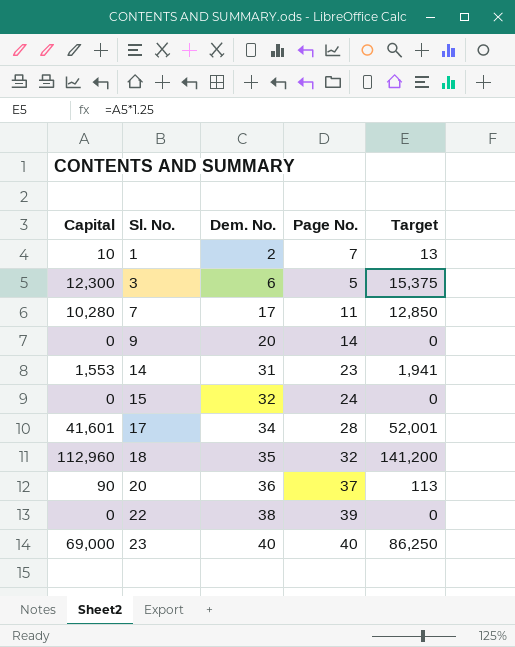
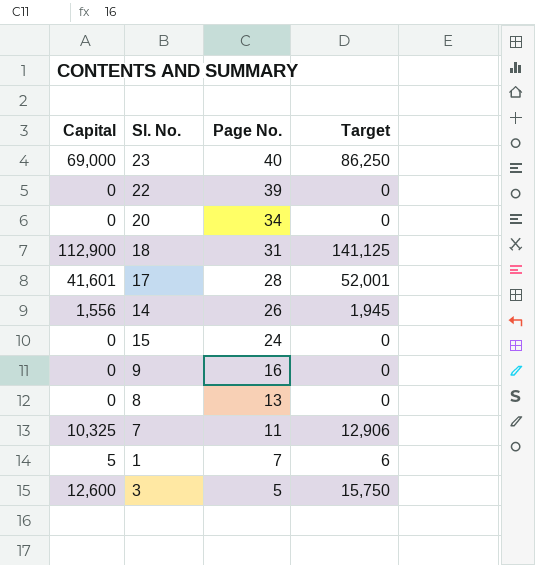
row order: Sl. No. ascending -> Page No. descending
column Dem. No. | position: 3 -> none
20 | Capital: 90 -> 0
20 | Page No.: 37 -> 34
20 | Target: 113 -> 0
18 | Capital: 112,960 -> 112,900
18 | Page No.: 32 -> 31
18 | Target: 141,200 -> 141,125
14 | Capital: 1,553 -> 1,556
14 | Page No.: 23 -> 26
14 | Target: 1,941 -> 1,945
9 | Page No.: 14 -> 16
row 8: none -> 0 | 13 | 0
7 | Capital: 10,280 -> 10,325
7 | Target: 12,850 -> 12,906
1 | Capital: 10 -> 5
1 | Target: 13 -> 6
3 | Capital: 12,300 -> 12,600
3 | Target: 15,375 -> 15,750

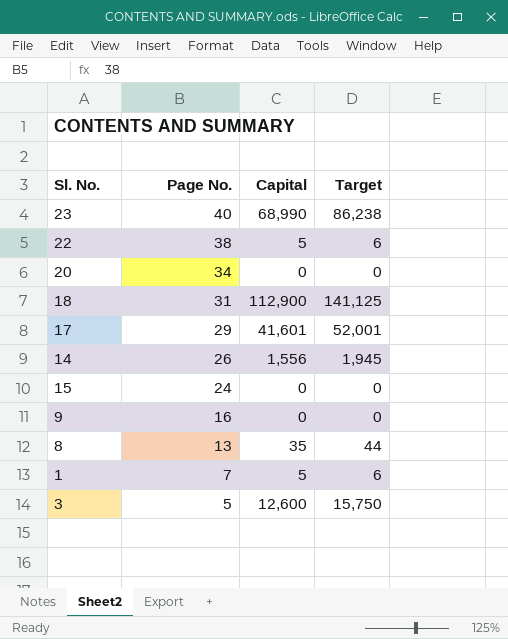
column Capital | position: 1 -> 3
row 7: 10,325 | 11 | 12,906 -> none
23 | Capital: 69,000 -> 68,990
23 | Target: 86,250 -> 86,238
22 | Page No.: 39 -> 38
22 | Capital: 0 -> 5
22 | Target: 0 -> 6
17 | Page No.: 28 -> 29
8 | Capital: 0 -> 35
8 | Target: 0 -> 44

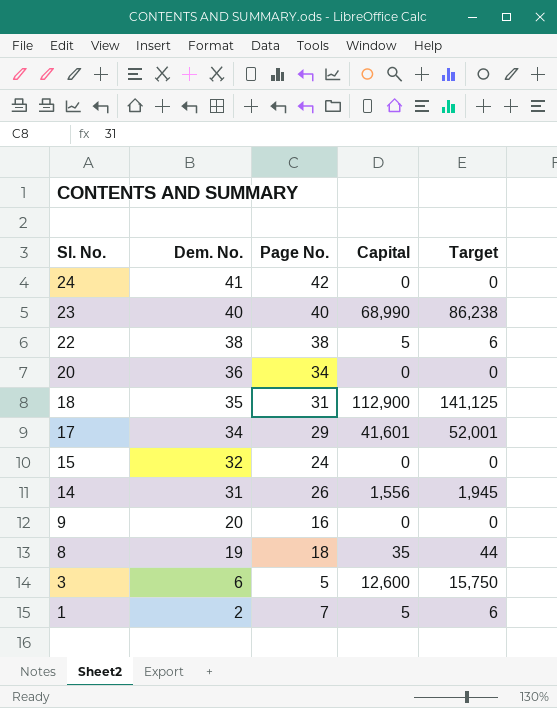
row order: Page No. descending -> Sl. No. descending
column Dem. No. | position: none -> 2
row 24: none -> 41 | 42 | 0 | 0
8 | Page No.: 13 -> 18

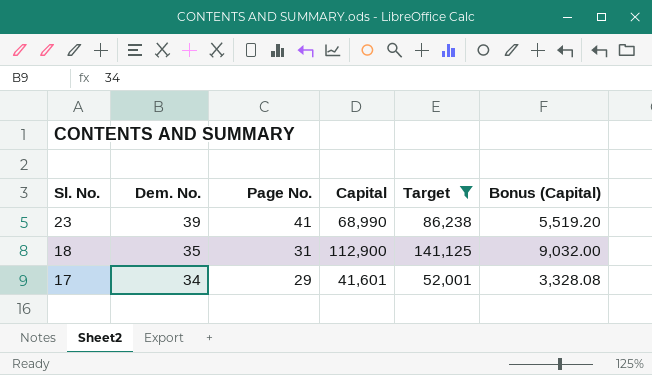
filter: none -> Target >= 52,001
column Bonus (Capital) | formula: none -> [Capital] * 0.08
23 | Dem. No.: 40 -> 39
23 | Page No.: 40 -> 41

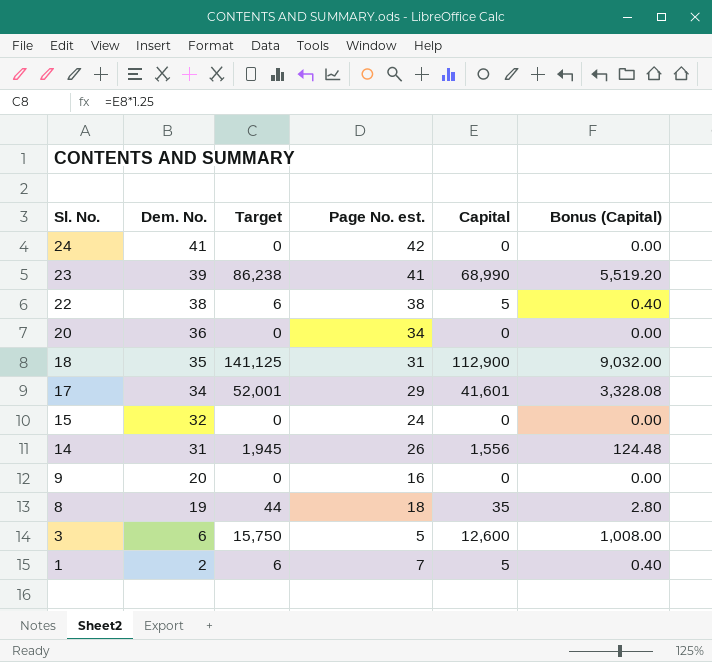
filter: Target >= 52,001 -> none
column Target | position: 5 -> 3
column name: Page No. -> Page No. est.

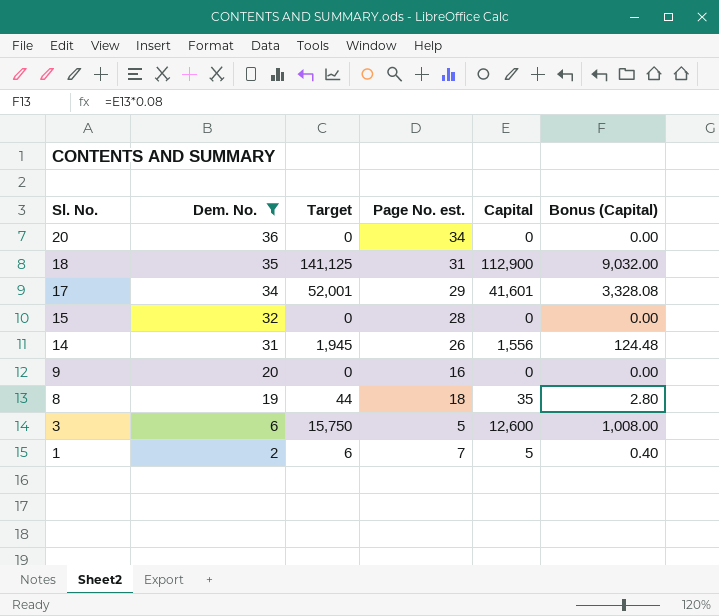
filter: none -> Dem. No. <= 36
15 | Page No. est.: 24 -> 28

